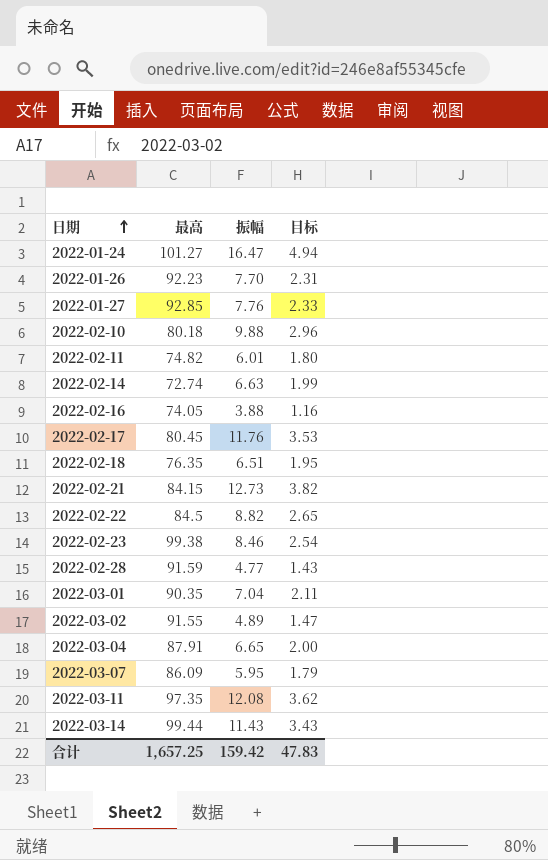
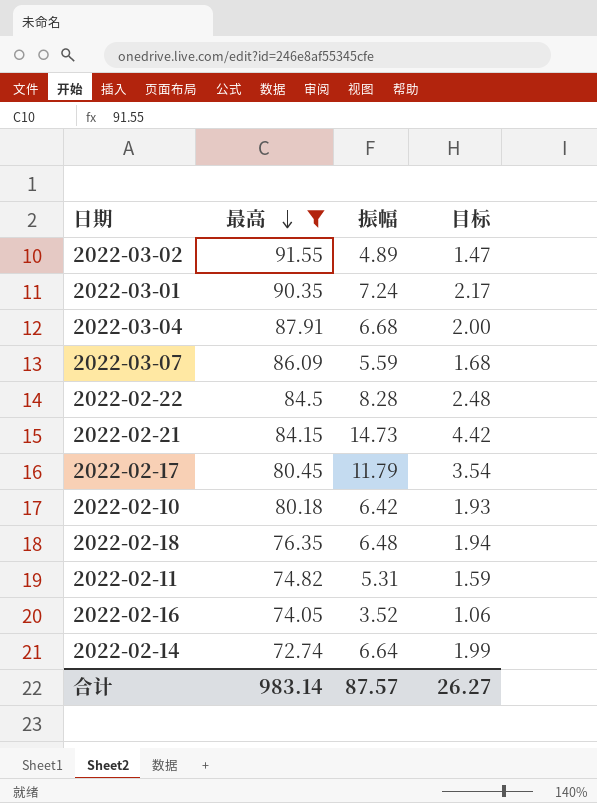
filter: none -> 最高 <= 91.55
row order: 日期 ascending -> 最高 descending
2022-03-01 | 振幅: 7.04 -> 7.24
2022-03-01 | 目标: 2.11 -> 2.17
2022-03-04 | 振幅: 6.65 -> 6.68
2022-03-07 | 振幅: 5.95 -> 5.59
2022-03-07 | 目标: 1.79 -> 1.68
2022-02-22 | 振幅: 8.82 -> 8.28
2022-02-22 | 目标: 2.65 -> 2.48
2022-02-21 | 振幅: 12.73 -> 14.73
2022-02-21 | 目标: 3.82 -> 4.42
2022-02-17 | 振幅: 11.76 -> 11.79
2022-02-17 | 目标: 3.53 -> 3.54
2022-02-10 | 振幅: 9.88 -> 6.42
2022-02-10 | 目标: 2.96 -> 1.93
2022-02-18 | 振幅: 6.51 -> 6.48
2022-02-18 | 目标: 1.95 -> 1.94
2022-02-11 | 振幅: 6.01 -> 5.31
2022-02-11 | 目标: 1.80 -> 1.59
2022-02-16 | 振幅: 3.88 -> 3.52
2022-02-16 | 目标: 1.16 -> 1.06
2022-02-14 | 振幅: 6.63 -> 6.64
合计 | 最高: 1,657.25 -> 983.14
合计 | 振幅: 159.42 -> 87.57
合计 | 目标: 47.83 -> 26.27

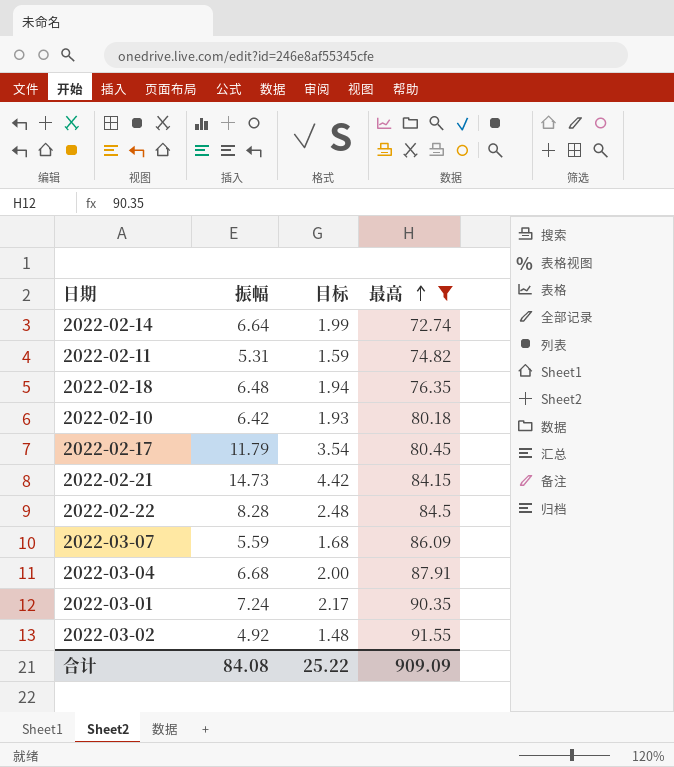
row order: 最高 descending -> 最高 ascending
column 最高 | position: 2 -> 4
row 2022-02-16: 74.05 | 3.52 | 1.06 -> none
2022-03-02 | 振幅: 4.89 -> 4.92
2022-03-02 | 目标: 1.47 -> 1.48
合计 | 振幅: 87.57 -> 84.08
合计 | 目标: 26.27 -> 25.22
合计 | 最高: 983.14 -> 909.09

